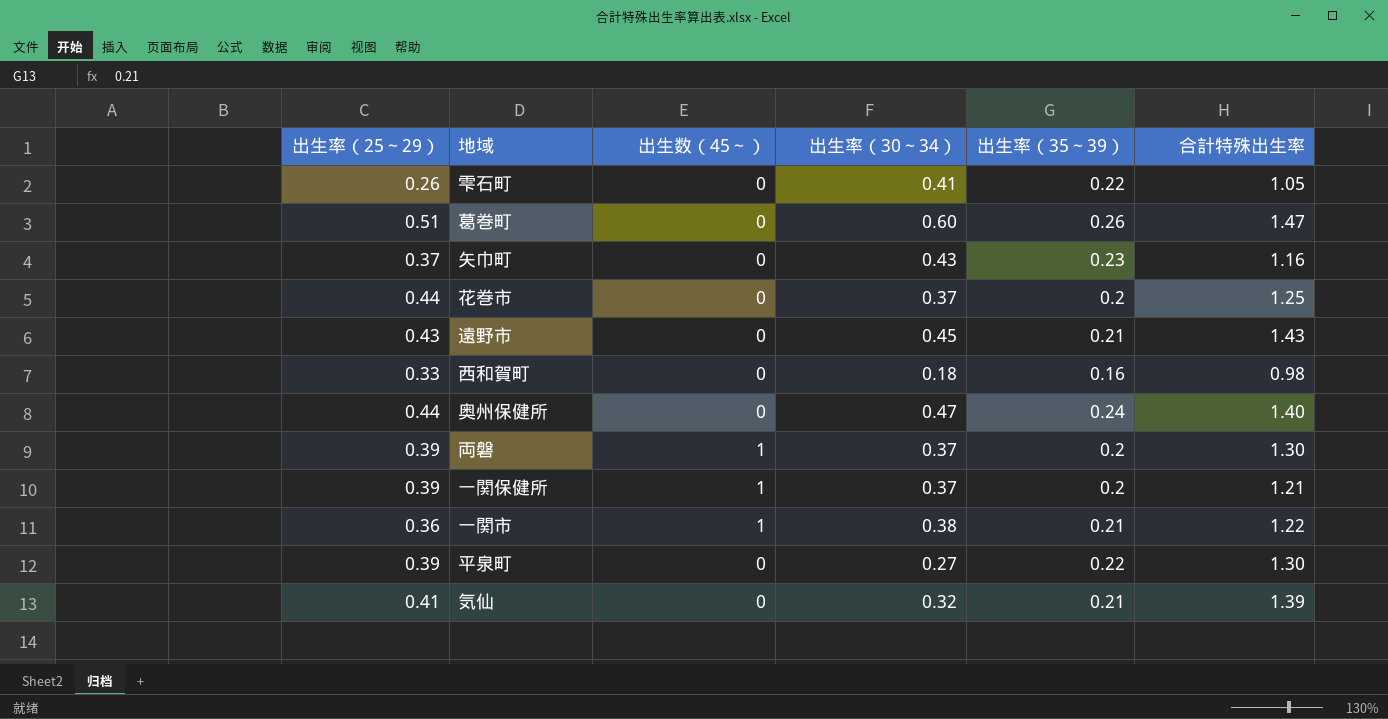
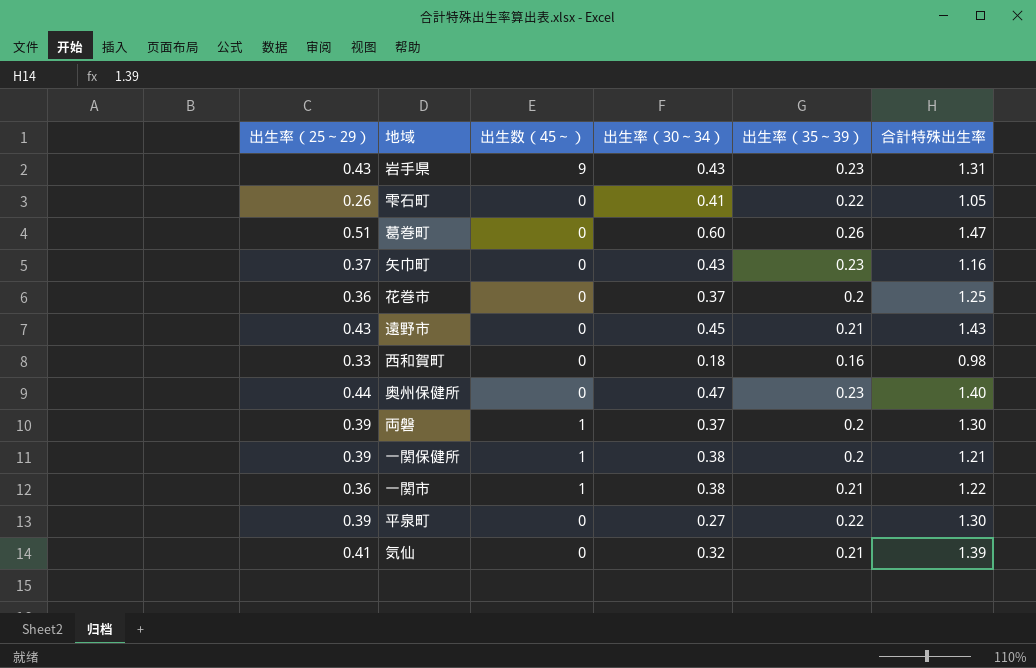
row 岩手県: none -> 0.43 | 9 | 0.43 | 0.23 | 1.31
花巻市 | 出生率（25～29）: 0.44 -> 0.36
奥州保健所 | 出生率（35～39）: 0.24 -> 0.23
一関保健所 | 出生率（30～34）: 0.37 -> 0.38

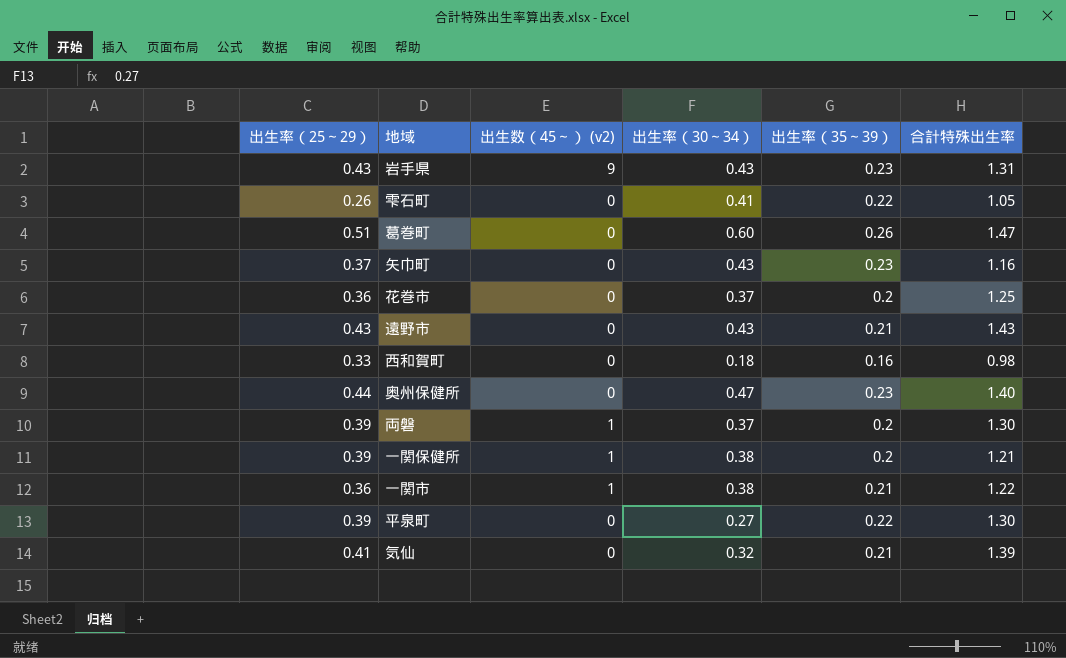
column name: 出生数（45～） -> 出生数（45～） (v2)
遠野市 | 出生率（30～34）: 0.45 -> 0.43

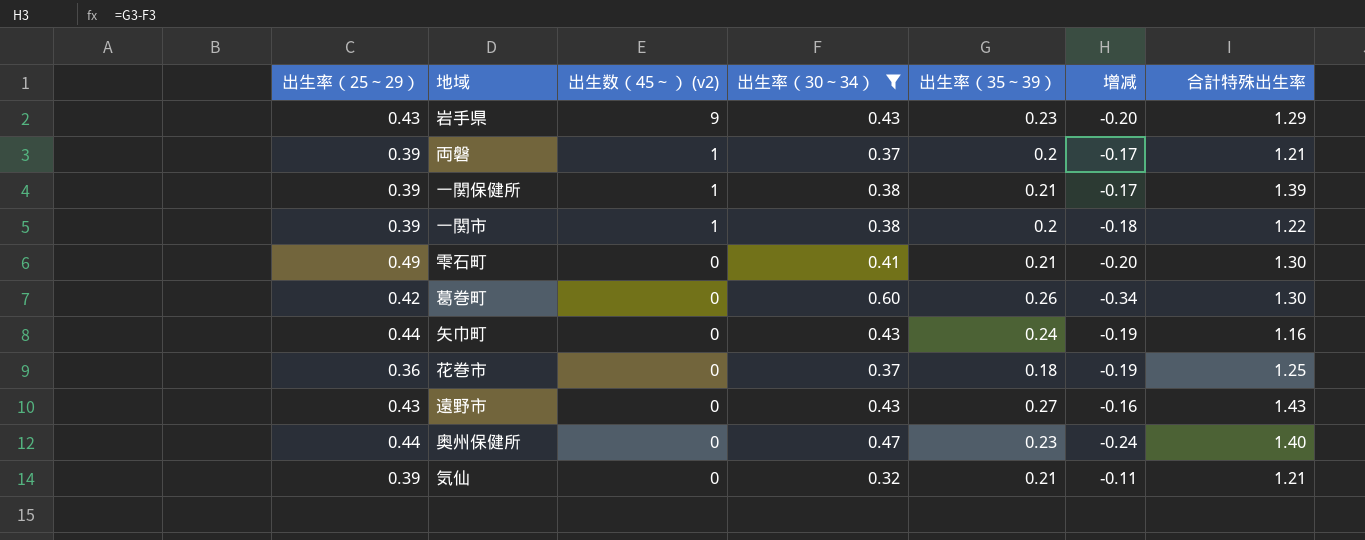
filter: none -> 出生率（30～34） >= 0.32
row order: none -> 出生数（45～） (v2) descending
column 增减 | formula: none -> [出生率（35～39）] - [出生率（30～34）]
岩手県 | 合計特殊出生率: 1.31 -> 1.29
両磐 | 合計特殊出生率: 1.30 -> 1.21
一関保健所 | 出生率（35～39）: 0.2 -> 0.21
一関保健所 | 合計特殊出生率: 1.21 -> 1.39
一関市 | 出生率（25～29）: 0.36 -> 0.39
一関市 | 出生率（35～39）: 0.21 -> 0.2
雫石町 | 出生率（25～29）: 0.26 -> 0.49
雫石町 | 出生率（35～39）: 0.22 -> 0.21
雫石町 | 合計特殊出生率: 1.05 -> 1.30
葛巻町 | 出生率（25～29）: 0.51 -> 0.42
葛巻町 | 合計特殊出生率: 1.47 -> 1.30
矢巾町 | 出生率（25～29）: 0.37 -> 0.44
矢巾町 | 出生率（35～39）: 0.23 -> 0.24
花巻市 | 出生率（35～39）: 0.2 -> 0.18
遠野市 | 出生率（35～39）: 0.21 -> 0.27
気仙 | 出生率（25～29）: 0.41 -> 0.39
気仙 | 合計特殊出生率: 1.39 -> 1.21

